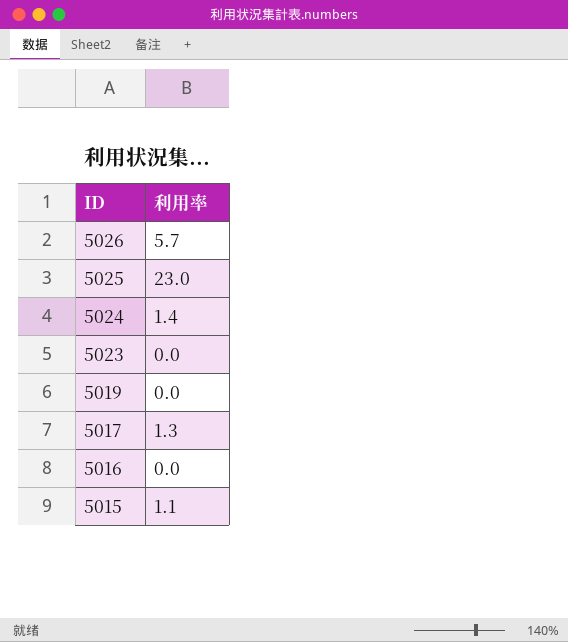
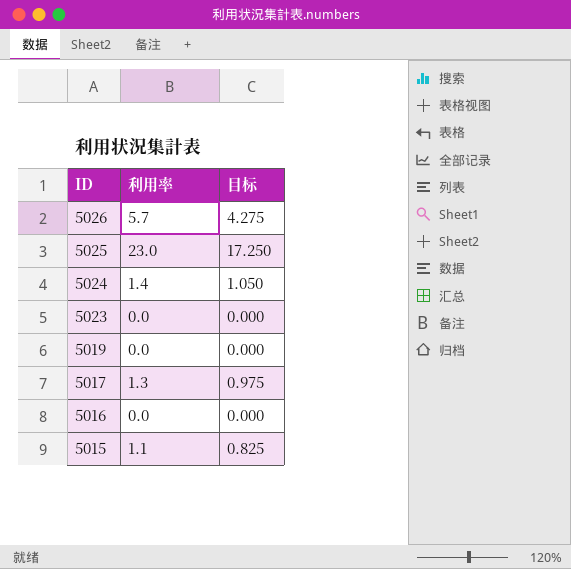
column 目标 | formula: none -> [利用率] * 0.75

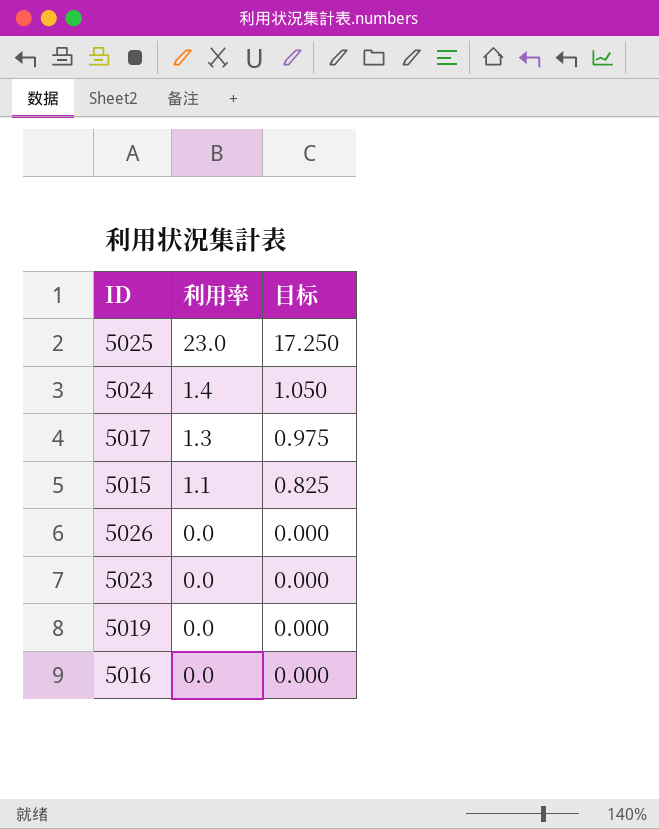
row order: ID descending -> 利用率 descending
5026 | 利用率: 5.7 -> 0.0
5026 | 目标: 4.275 -> 0.000

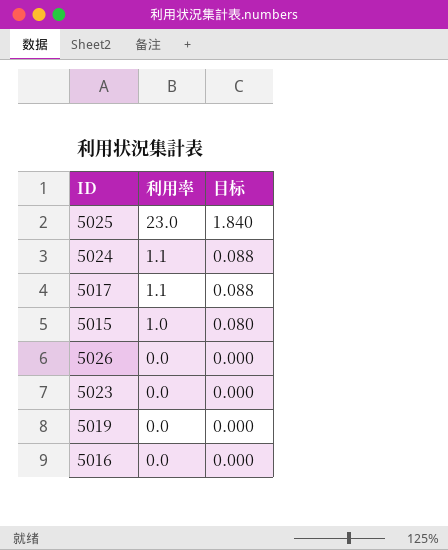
column 目标 | formula: [利用率] * 0.75 -> [利用率] * 0.08
5024 | 利用率: 1.4 -> 1.1
5017 | 利用率: 1.3 -> 1.1
5015 | 利用率: 1.1 -> 1.0

